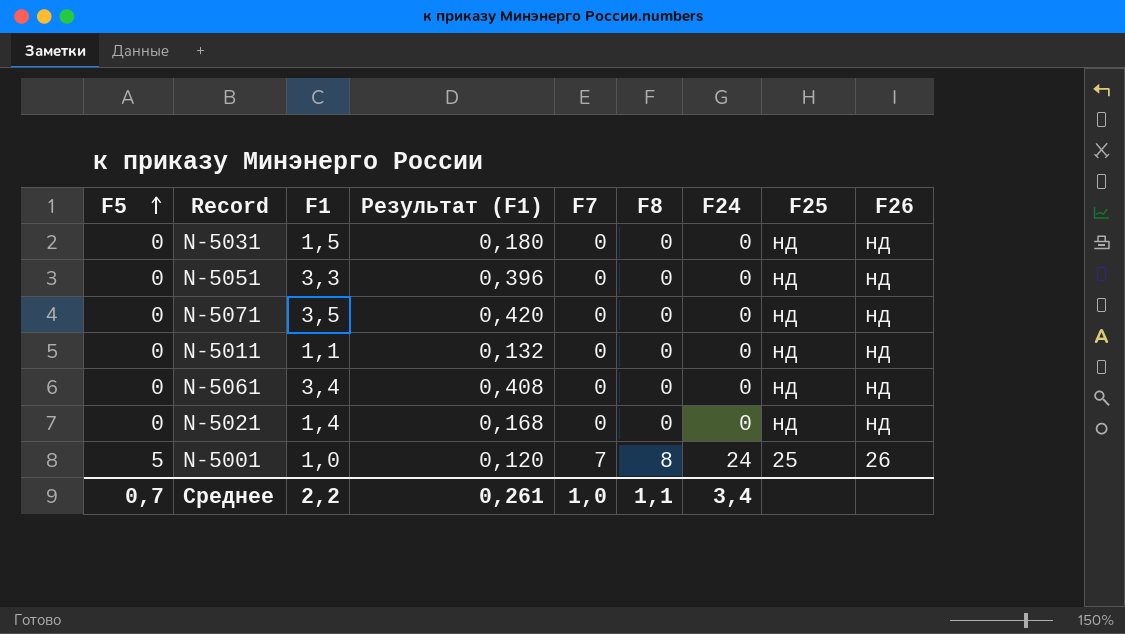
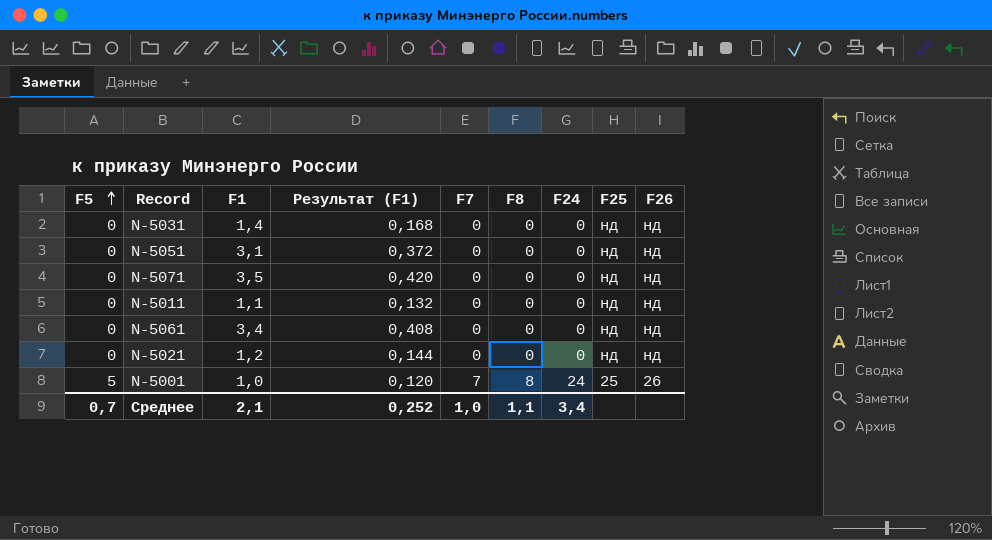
N-5031 | F1: 1,5 -> 1,4
N-5031 | Результат (F1): 0,180 -> 0,168
N-5051 | F1: 3,3 -> 3,1
N-5051 | Результат (F1): 0,396 -> 0,372
N-5021 | F1: 1,4 -> 1,2
N-5021 | Результат (F1): 0,168 -> 0,144
Среднее | F1: 2,2 -> 2,1
Среднее | Результат (F1): 0,261 -> 0,252

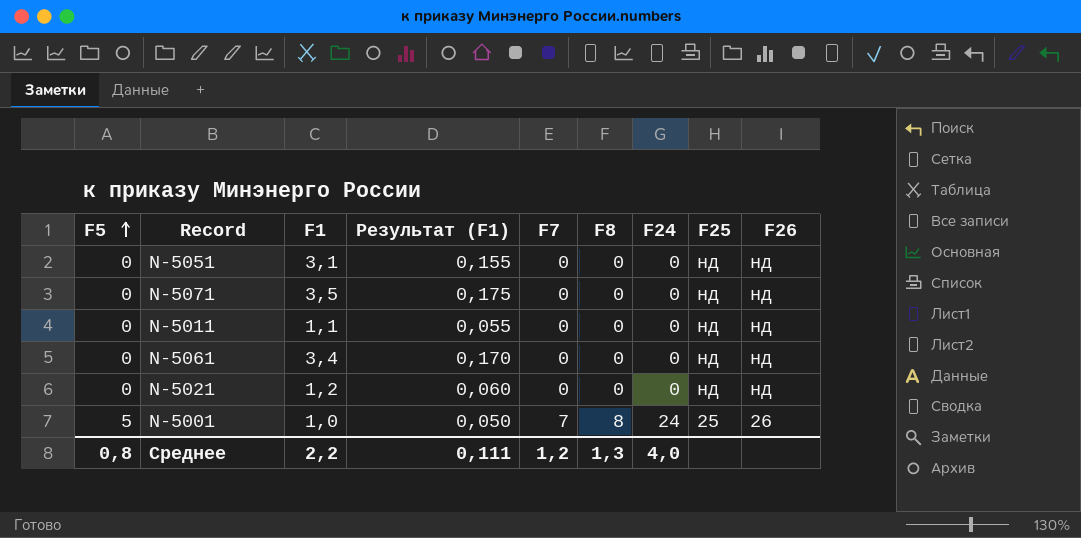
column Результат (F1) | formula: [F1] * 0,12 -> [F1] * 0,05
row N-5031: 0 | 1,4 | 0,168 | 0 | 0 | 0 | нд | нд -> none
Среднее | F5: 0,7 -> 0,8
Среднее | F1: 2,1 -> 2,2
Среднее | Результат (F1): 0,252 -> 0,111
Среднее | F7: 1,0 -> 1,2
Среднее | F8: 1,1 -> 1,3
Среднее | F24: 3,4 -> 4,0

